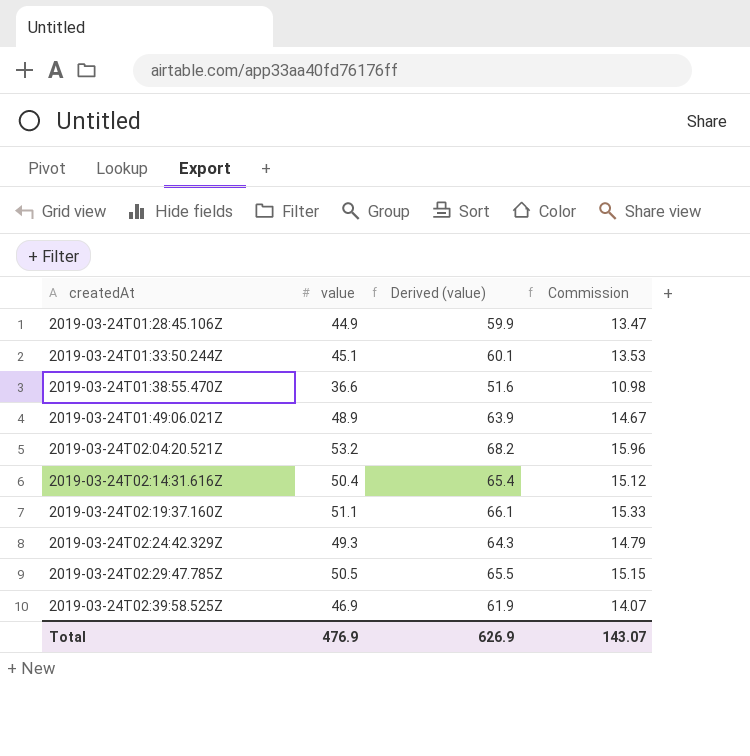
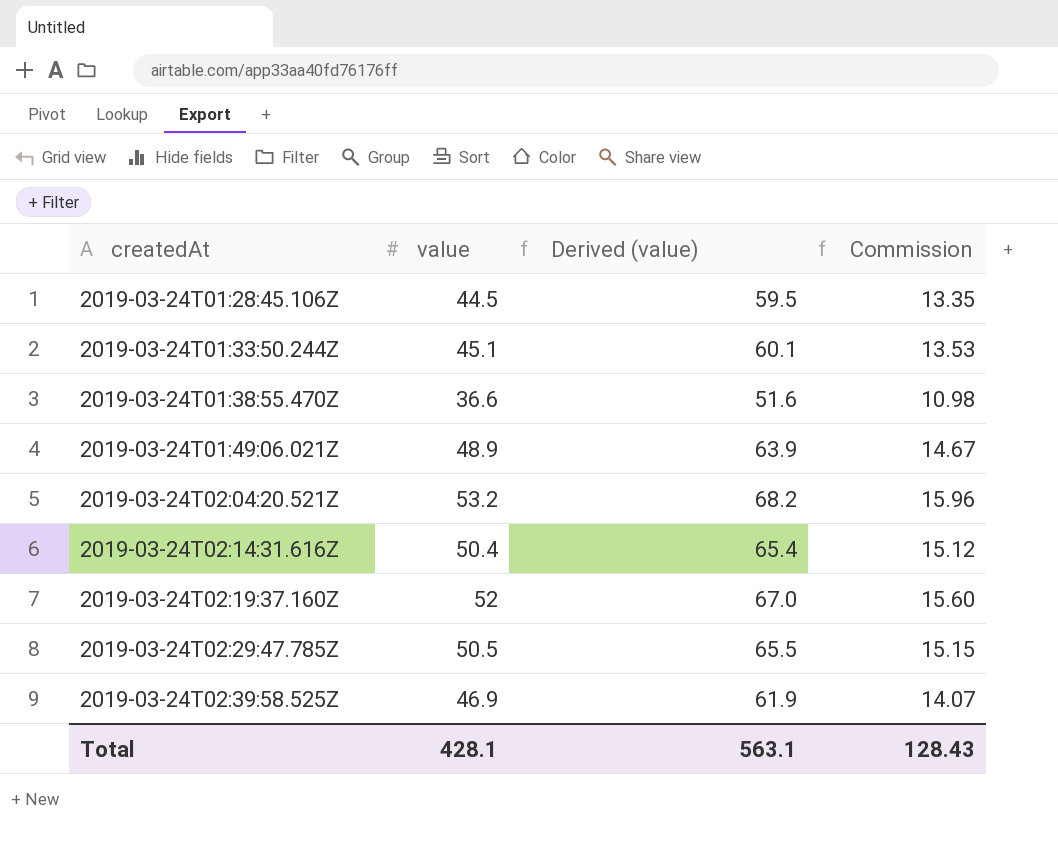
row 2019-03-24T02:24:42.329Z: 49.3 | 64.3 | 14.79 -> none
2019-03-24T01:28:45.106Z | value: 44.9 -> 44.5
2019-03-24T01:28:45.106Z | Derived (value): 59.9 -> 59.5
2019-03-24T01:28:45.106Z | Commission: 13.47 -> 13.35
2019-03-24T02:19:37.160Z | value: 51.1 -> 52
2019-03-24T02:19:37.160Z | Derived (value): 66.1 -> 67.0
2019-03-24T02:19:37.160Z | Commission: 15.33 -> 15.60
Total | value: 476.9 -> 428.1
Total | Derived (value): 626.9 -> 563.1
Total | Commission: 143.07 -> 128.43

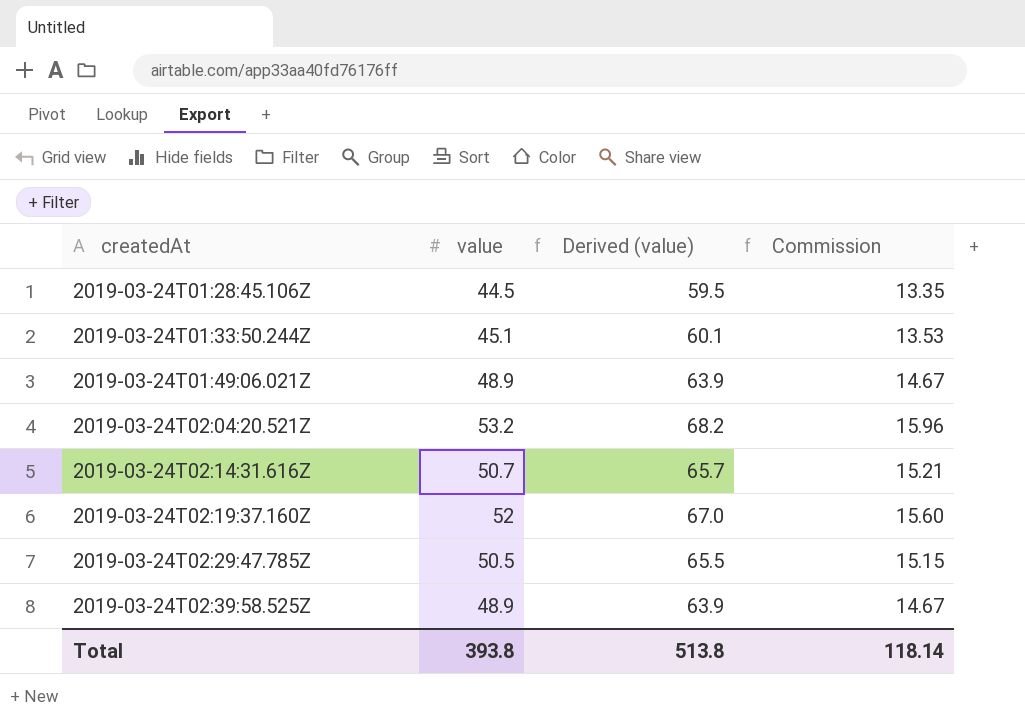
row 2019-03-24T01:38:55.470Z: 36.6 | 51.6 | 10.98 -> none
2019-03-24T02:14:31.616Z | value: 50.4 -> 50.7
2019-03-24T02:14:31.616Z | Derived (value): 65.4 -> 65.7
2019-03-24T02:14:31.616Z | Commission: 15.12 -> 15.21
2019-03-24T02:39:58.525Z | value: 46.9 -> 48.9
2019-03-24T02:39:58.525Z | Derived (value): 61.9 -> 63.9
2019-03-24T02:39:58.525Z | Commission: 14.07 -> 14.67
Total | value: 428.1 -> 393.8
Total | Derived (value): 563.1 -> 513.8
Total | Commission: 128.43 -> 118.14

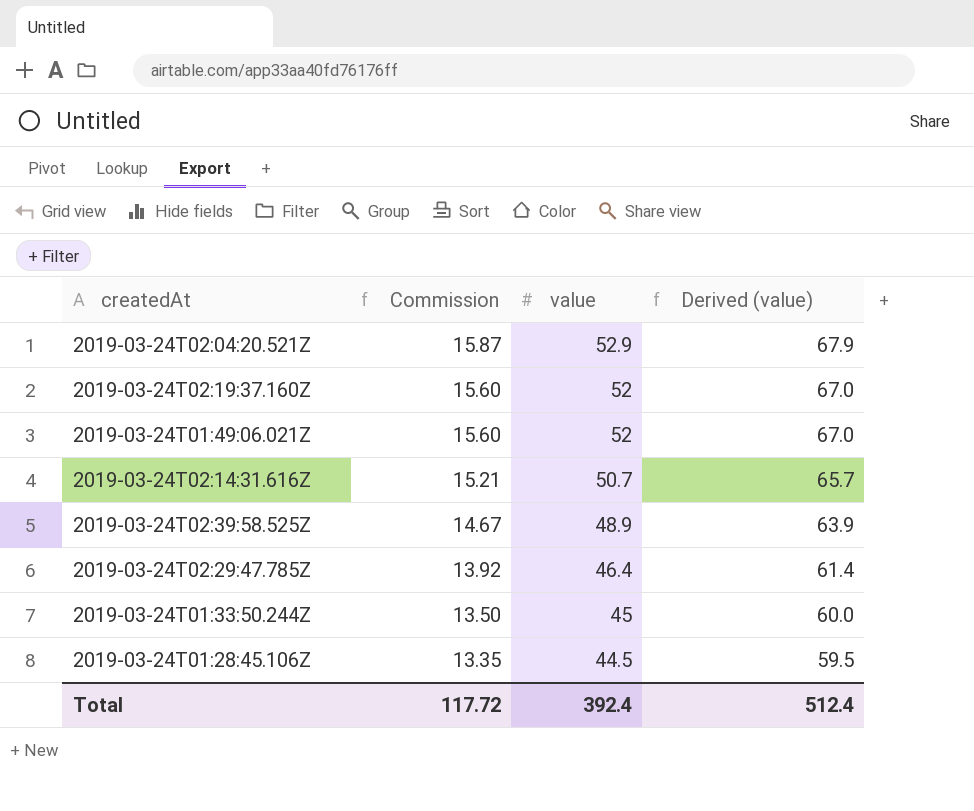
row order: createdAt ascending -> Commission descending
column Commission | position: 4 -> 2
2019-03-24T02:04:20.521Z | Commission: 15.96 -> 15.87
2019-03-24T02:04:20.521Z | value: 53.2 -> 52.9
2019-03-24T02:04:20.521Z | Derived (value): 68.2 -> 67.9
2019-03-24T01:49:06.021Z | Commission: 14.67 -> 15.60
2019-03-24T01:49:06.021Z | value: 48.9 -> 52
2019-03-24T01:49:06.021Z | Derived (value): 63.9 -> 67.0
2019-03-24T02:29:47.785Z | Commission: 15.15 -> 13.92
2019-03-24T02:29:47.785Z | value: 50.5 -> 46.4
2019-03-24T02:29:47.785Z | Derived (value): 65.5 -> 61.4
2019-03-24T01:33:50.244Z | Commission: 13.53 -> 13.50
2019-03-24T01:33:50.244Z | value: 45.1 -> 45
2019-03-24T01:33:50.244Z | Derived (value): 60.1 -> 60.0
Total | Commission: 118.14 -> 117.72
Total | value: 393.8 -> 392.4
Total | Derived (value): 513.8 -> 512.4

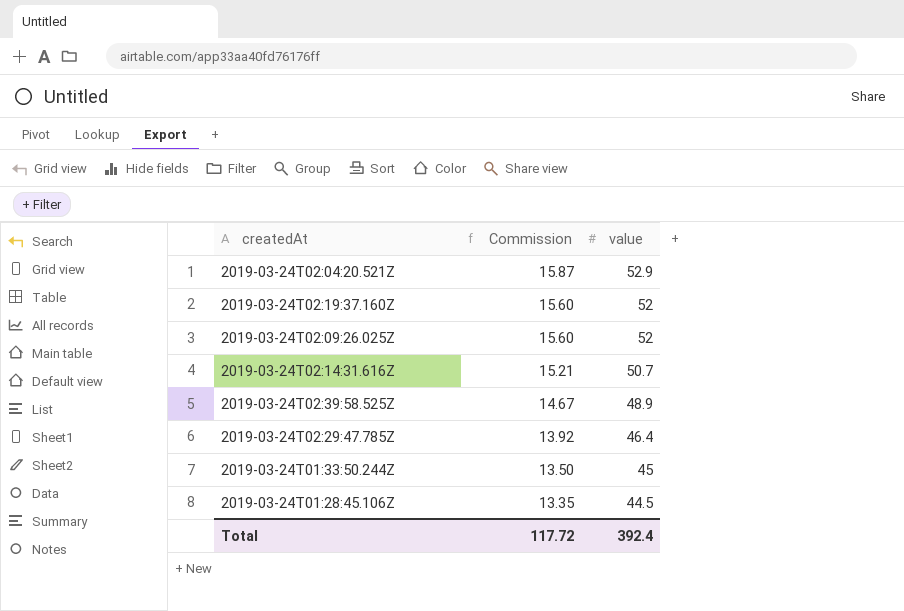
column Derived (value) | formula: [value] + 15 -> none
row 2019-03-24T01:49:06.021Z: 15.60 | 52 | 67.0 -> none
row 2019-03-24T02:09:26.025Z: none -> 15.60 | 52

